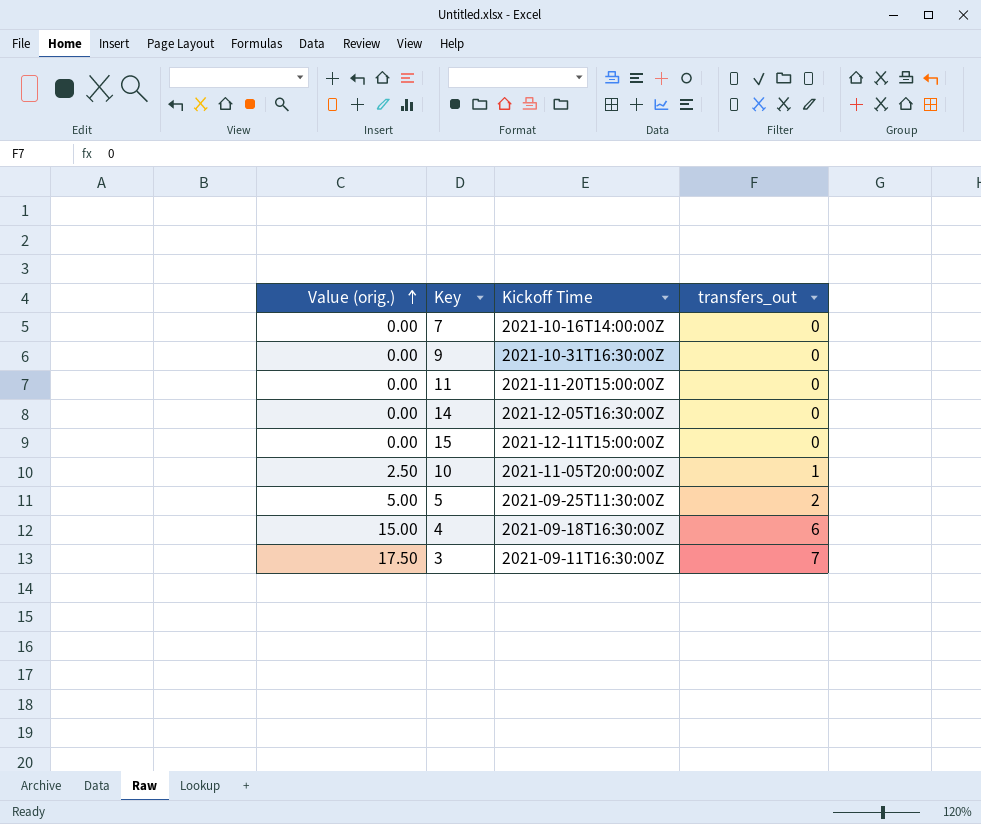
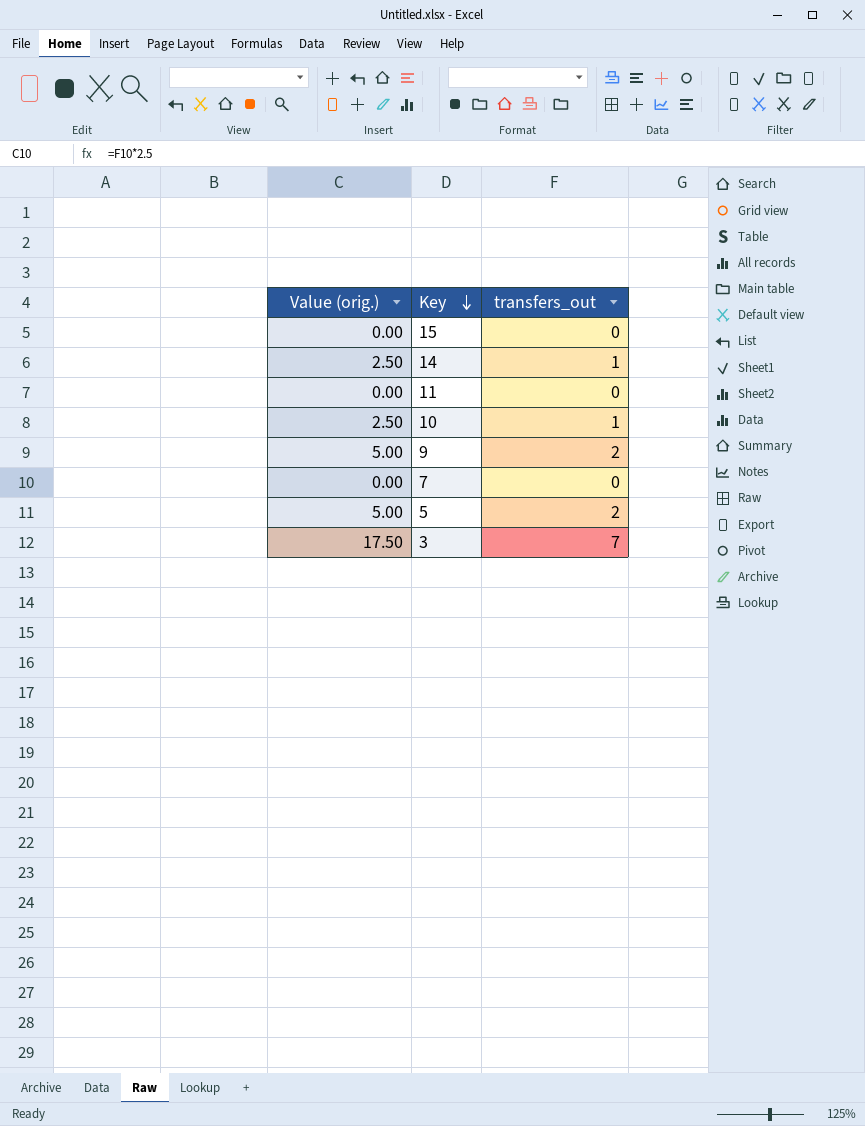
row order: Value (orig.) ascending -> Key descending
column Kickoff Time | position: 3 -> none
row 4: 15.00 | 2021-09-18T16:30:00Z | 6 -> none
14 | Value (orig.): 0.00 -> 2.50
14 | transfers_out: 0 -> 1
9 | Value (orig.): 0.00 -> 5.00
9 | transfers_out: 0 -> 2

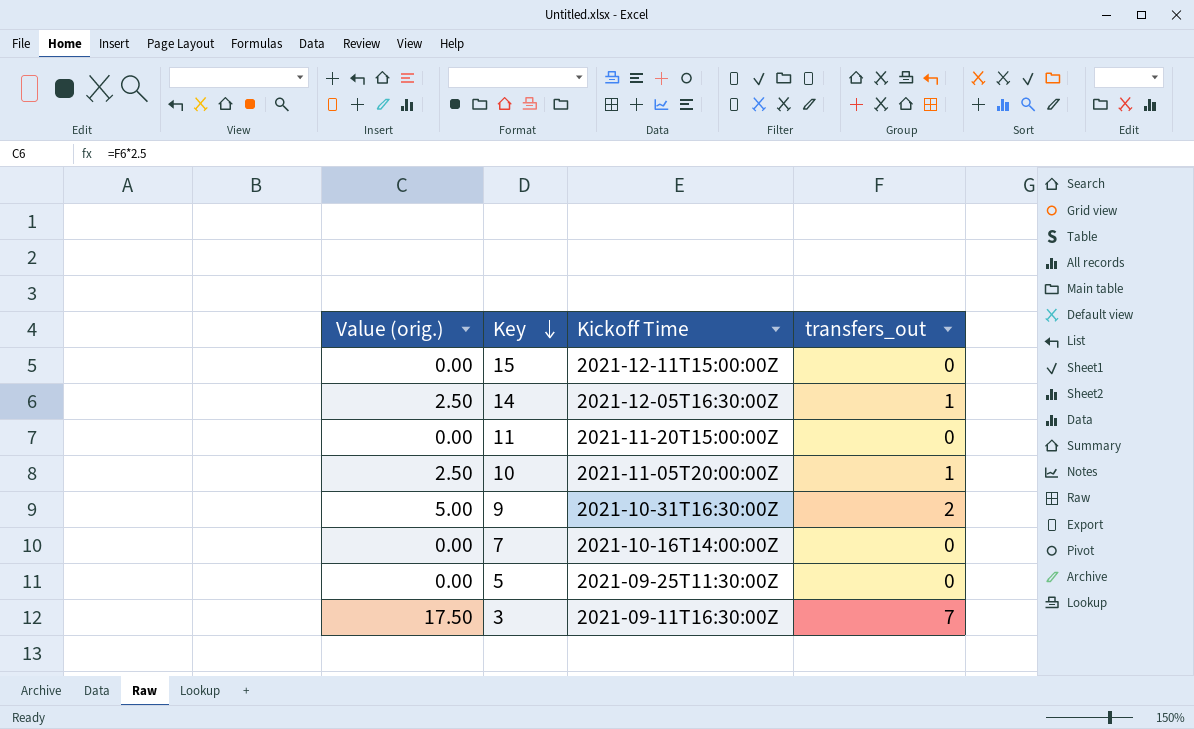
column Kickoff Time | position: none -> 3
5 | Value (orig.): 5.00 -> 0.00
5 | transfers_out: 2 -> 0

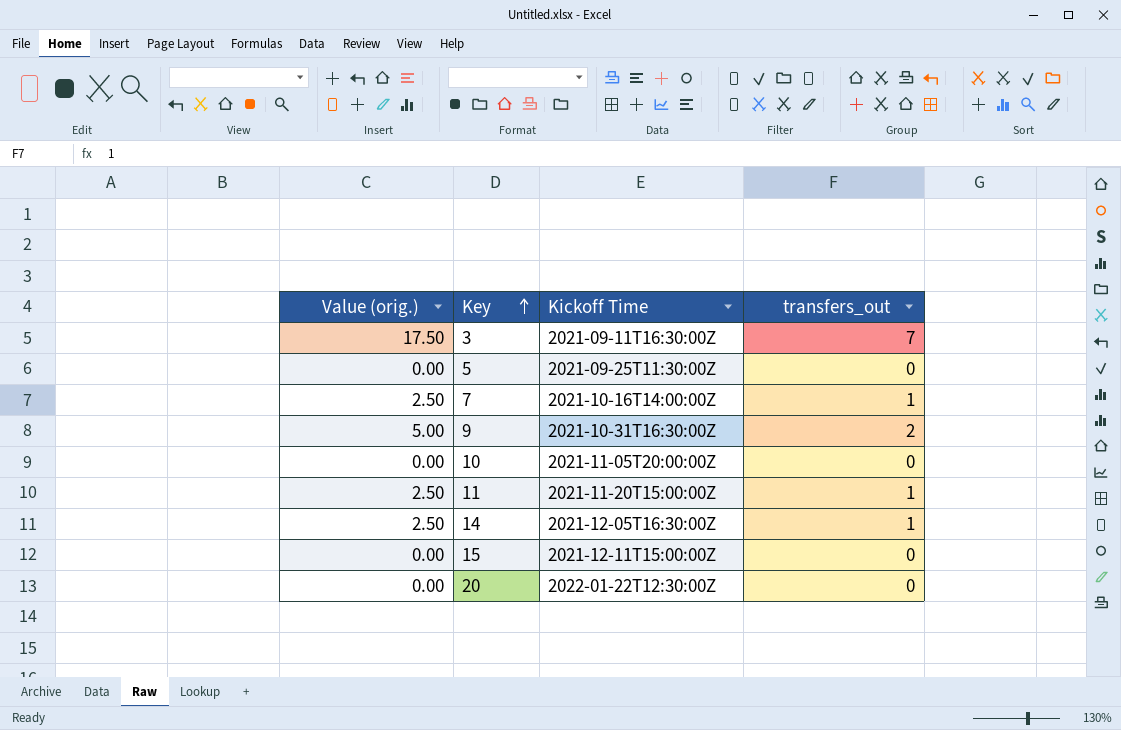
row order: Key descending -> Key ascending
7 | Value (orig.): 0.00 -> 2.50
7 | transfers_out: 0 -> 1
10 | Value (orig.): 2.50 -> 0.00
10 | transfers_out: 1 -> 0
11 | Value (orig.): 0.00 -> 2.50
11 | transfers_out: 0 -> 1
row 20: none -> 0.00 | 2022-01-22T12:30:00Z | 0

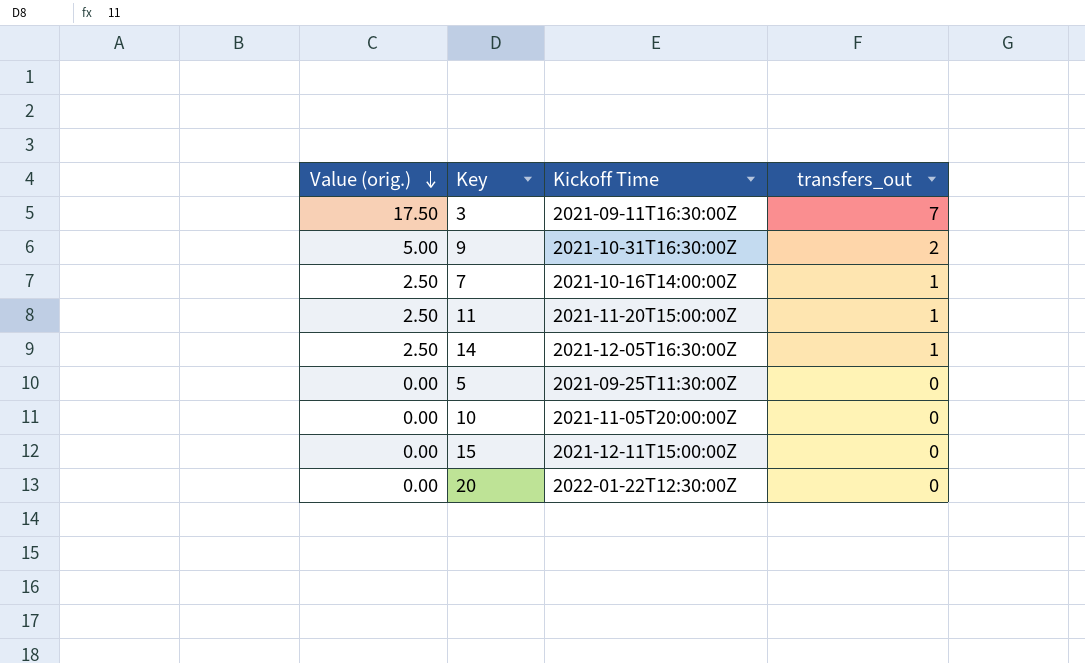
row order: Key ascending -> Value (orig.) descending

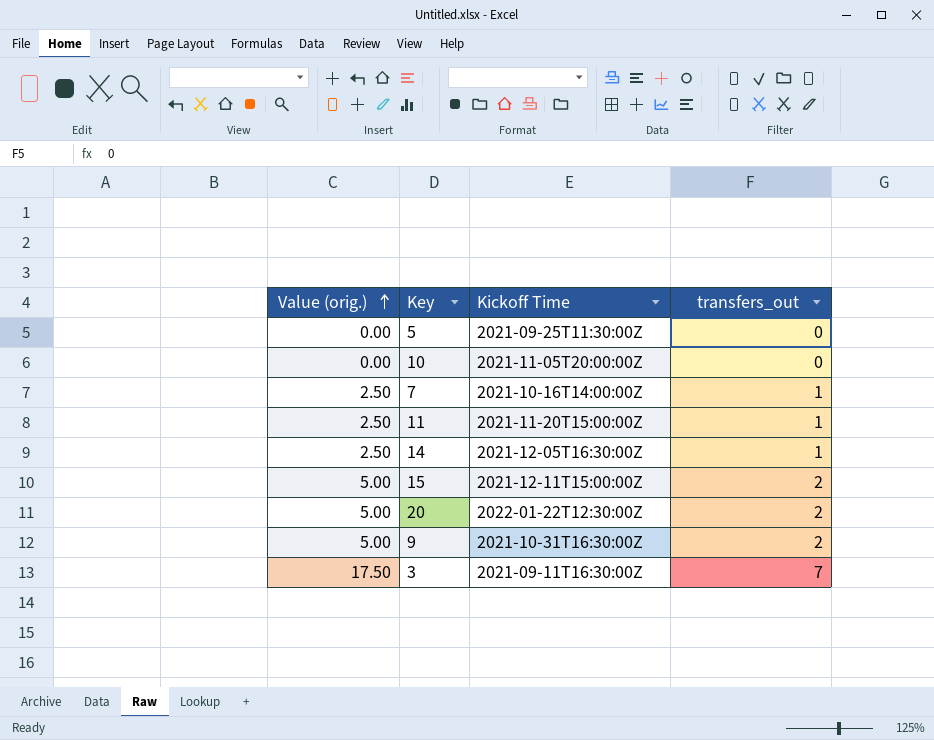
row order: Value (orig.) descending -> Value (orig.) ascending
15 | Value (orig.): 0.00 -> 5.00
15 | transfers_out: 0 -> 2
20 | Value (orig.): 0.00 -> 5.00
20 | transfers_out: 0 -> 2

